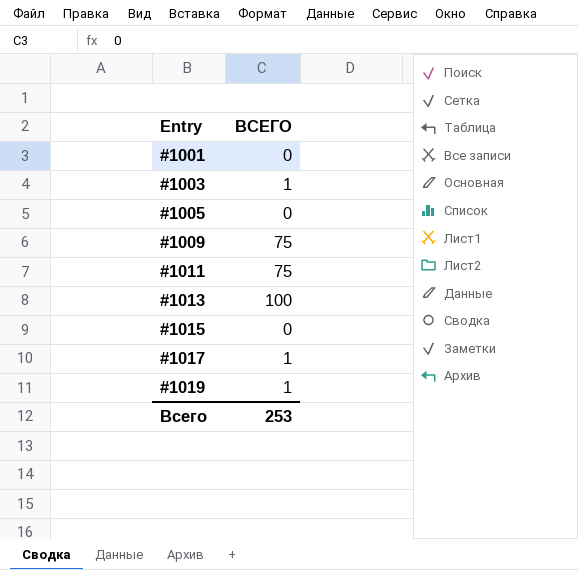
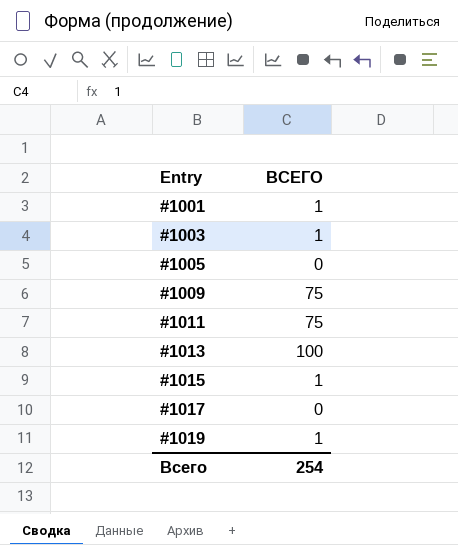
#1001 | ВСЕГО: 0 -> 1
#1015 | ВСЕГО: 0 -> 1
#1017 | ВСЕГО: 1 -> 0
Всего | ВСЕГО: 253 -> 254

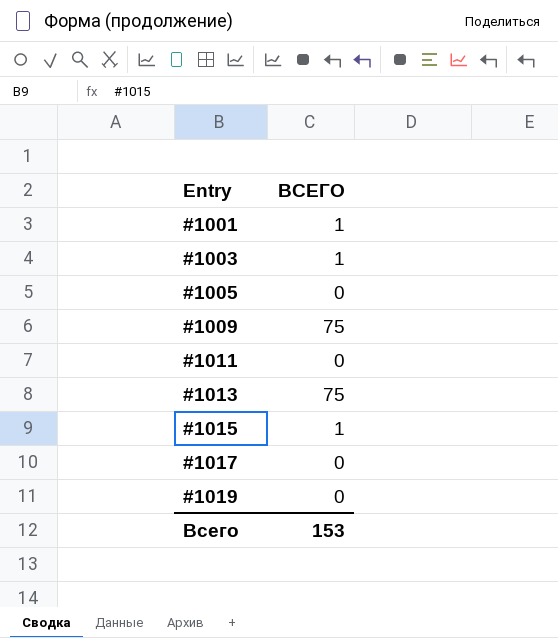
#1011 | ВСЕГО: 75 -> 0
#1013 | ВСЕГО: 100 -> 75
#1019 | ВСЕГО: 1 -> 0
Всего | ВСЕГО: 254 -> 153

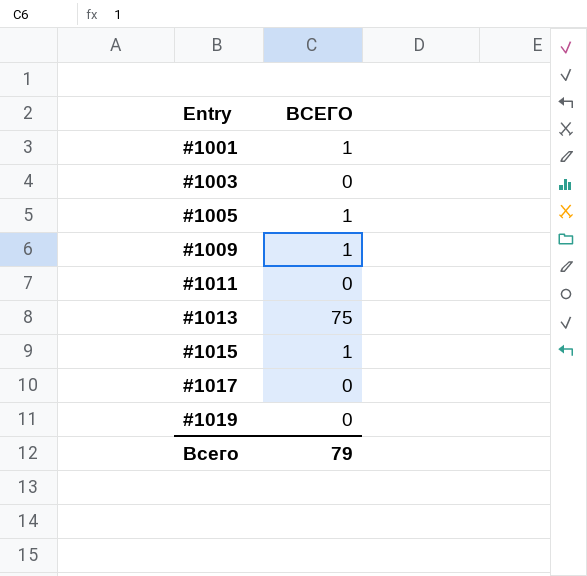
#1003 | ВСЕГО: 1 -> 0
#1005 | ВСЕГО: 0 -> 1
#1009 | ВСЕГО: 75 -> 1
Всего | ВСЕГО: 153 -> 79

